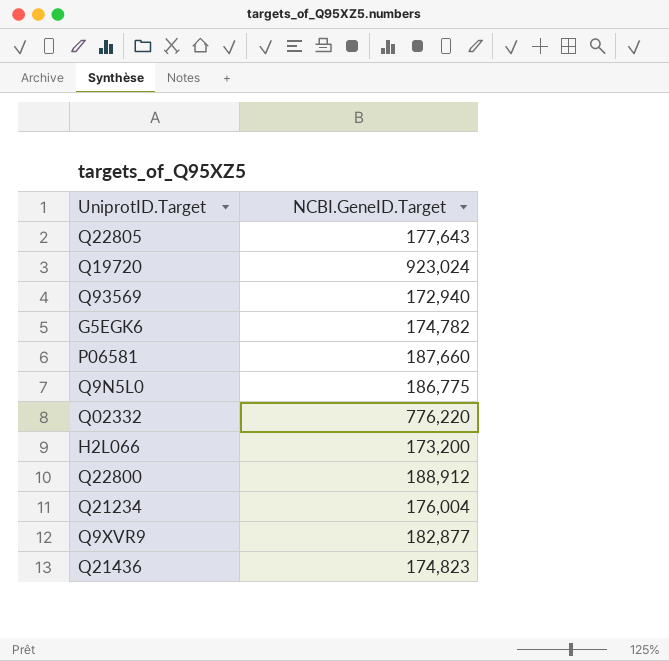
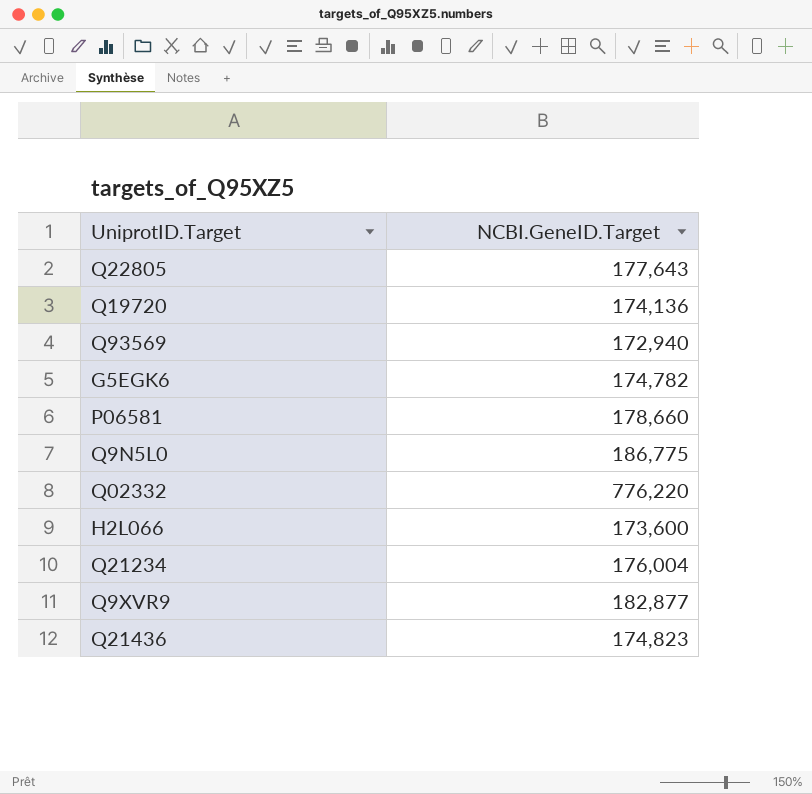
row Q22800: 188,912 -> none
Q19720 | NCBI.GeneID.Target: 923,024 -> 174,136
P06581 | NCBI.GeneID.Target: 187,660 -> 178,660
H2L066 | NCBI.GeneID.Target: 173,200 -> 173,600

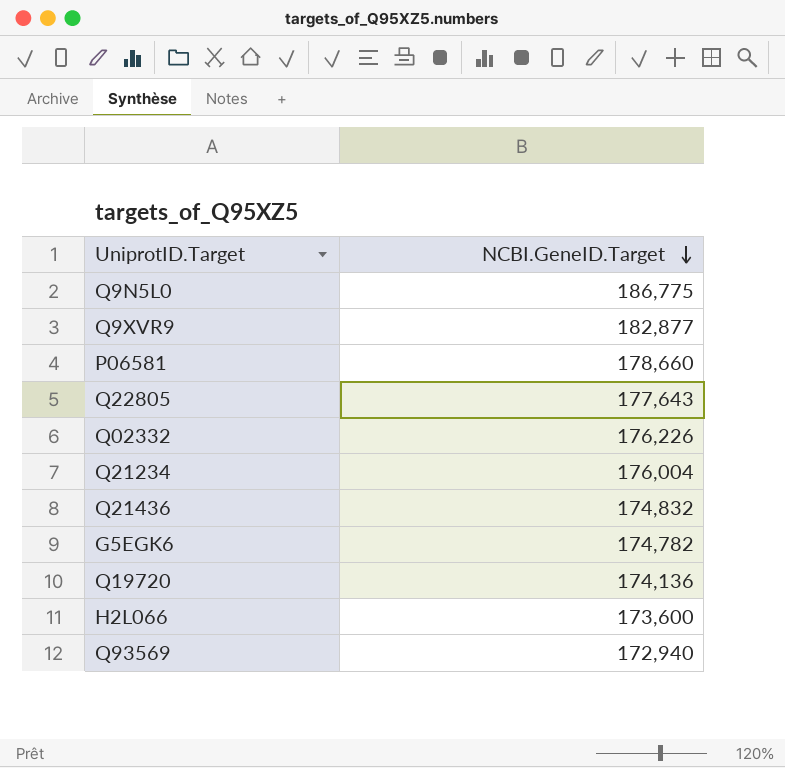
row order: none -> NCBI.GeneID.Target descending
Q02332 | NCBI.GeneID.Target: 776,220 -> 176,226
Q21436 | NCBI.GeneID.Target: 174,823 -> 174,832

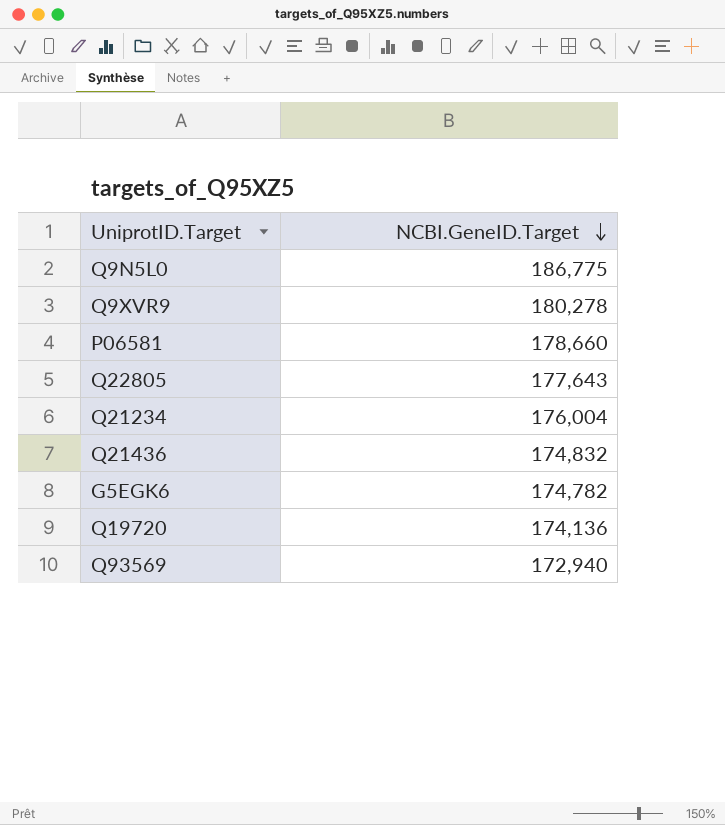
row Q02332: 176,226 -> none
row H2L066: 173,600 -> none
Q9XVR9 | NCBI.GeneID.Target: 182,877 -> 180,278

